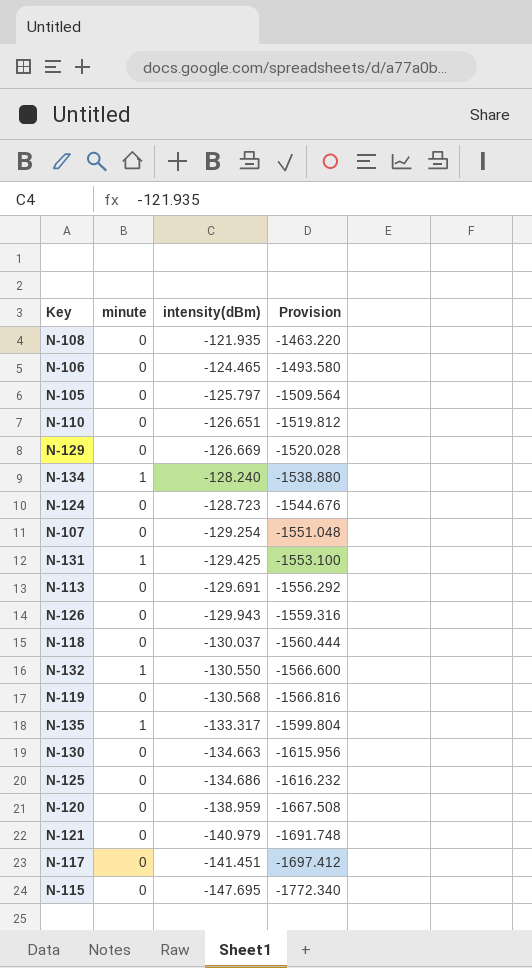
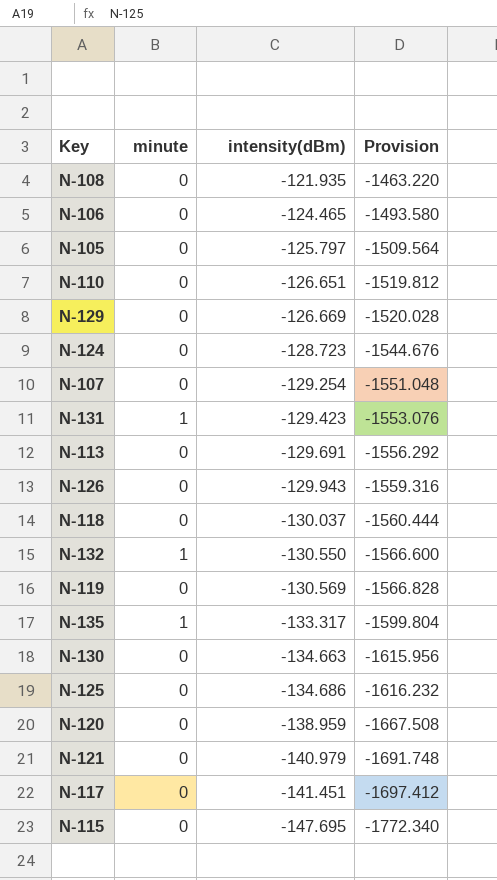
row N-134: 1 | -128.240 | -1538.880 -> none
N-131 | intensity(dBm): -129.425 -> -129.423
N-131 | Provision: -1553.100 -> -1553.076
N-119 | intensity(dBm): -130.568 -> -130.569
N-119 | Provision: -1566.816 -> -1566.828

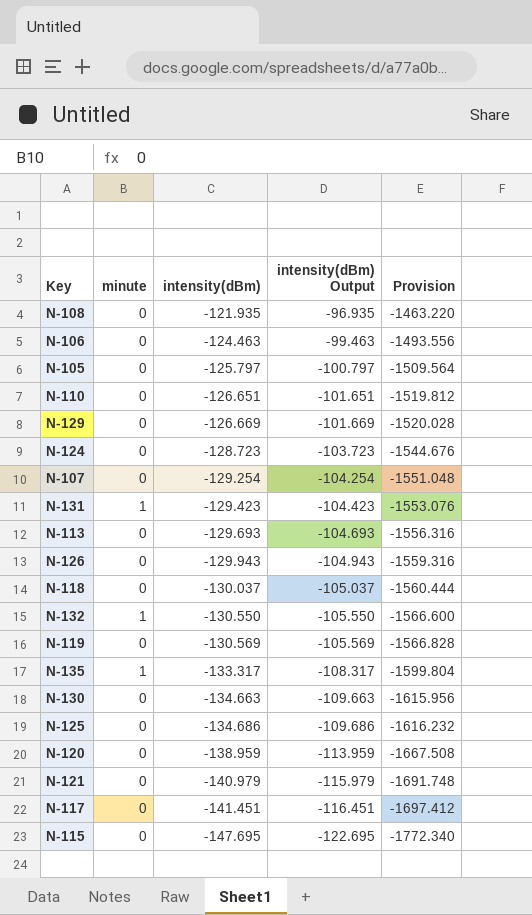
column intensity(dBm) Output | formula: none -> [intensity(dBm)] + 25
N-106 | intensity(dBm): -124.465 -> -124.463
N-106 | Provision: -1493.580 -> -1493.556
N-113 | intensity(dBm): -129.691 -> -129.693
N-113 | Provision: -1556.292 -> -1556.316

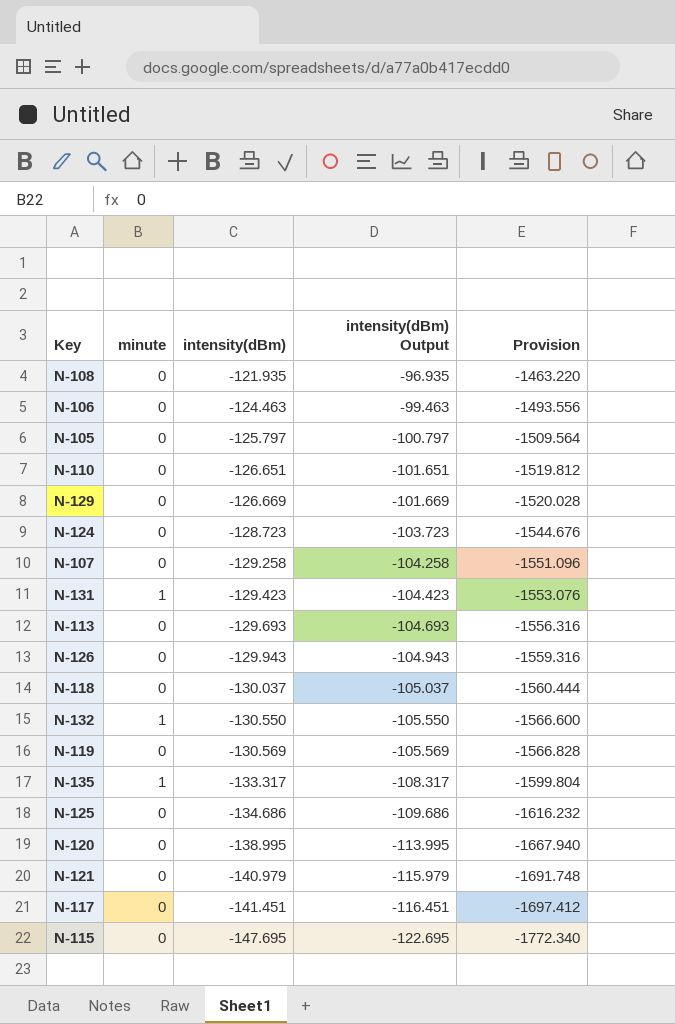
row N-130: 0 | -134.663 | -109.663 | -1615.956 -> none
N-107 | intensity(dBm): -129.254 -> -129.258
N-107 | intensity(dBm) Output: -104.254 -> -104.258
N-107 | Provision: -1551.048 -> -1551.096
N-120 | intensity(dBm): -138.959 -> -138.995
N-120 | intensity(dBm) Output: -113.959 -> -113.995
N-120 | Provision: -1667.508 -> -1667.940

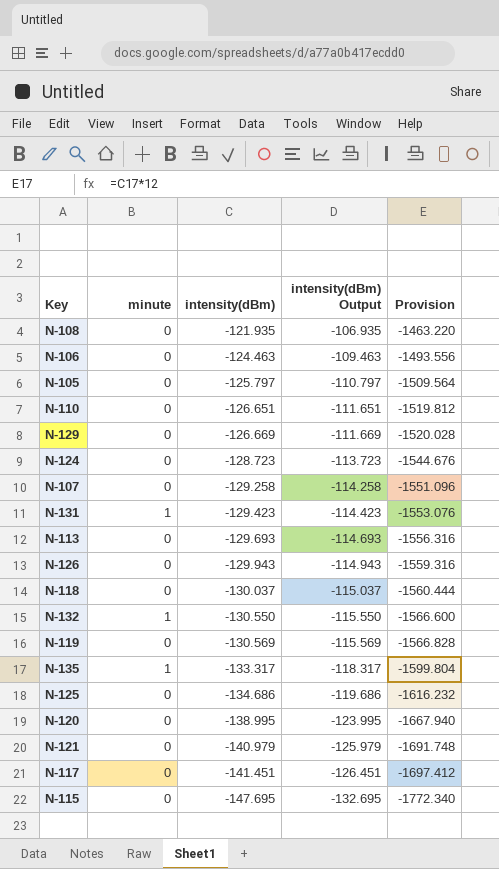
column intensity(dBm) Output | formula: [intensity(dBm)] + 25 -> [intensity(dBm)] + 15

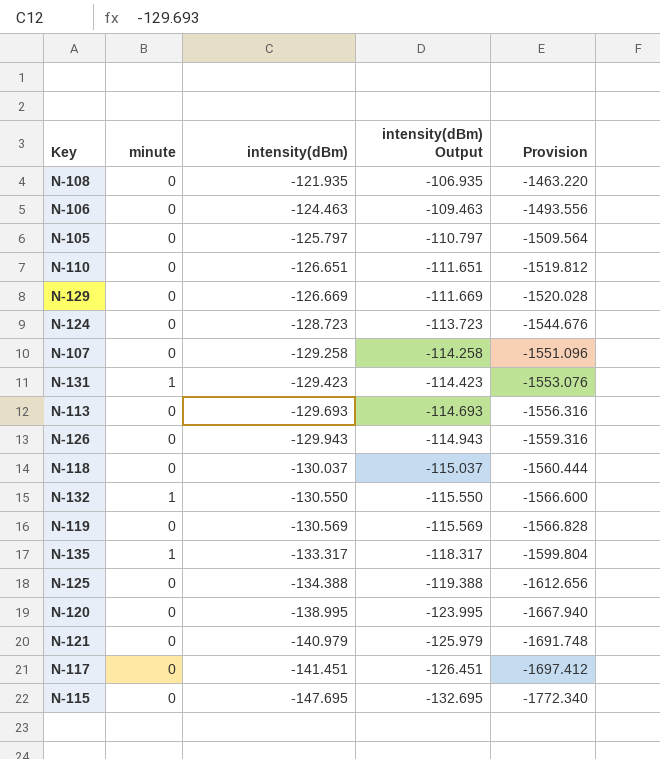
N-125 | intensity(dBm): -134.686 -> -134.388
N-125 | intensity(dBm) Output: -119.686 -> -119.388
N-125 | Provision: -1616.232 -> -1612.656

